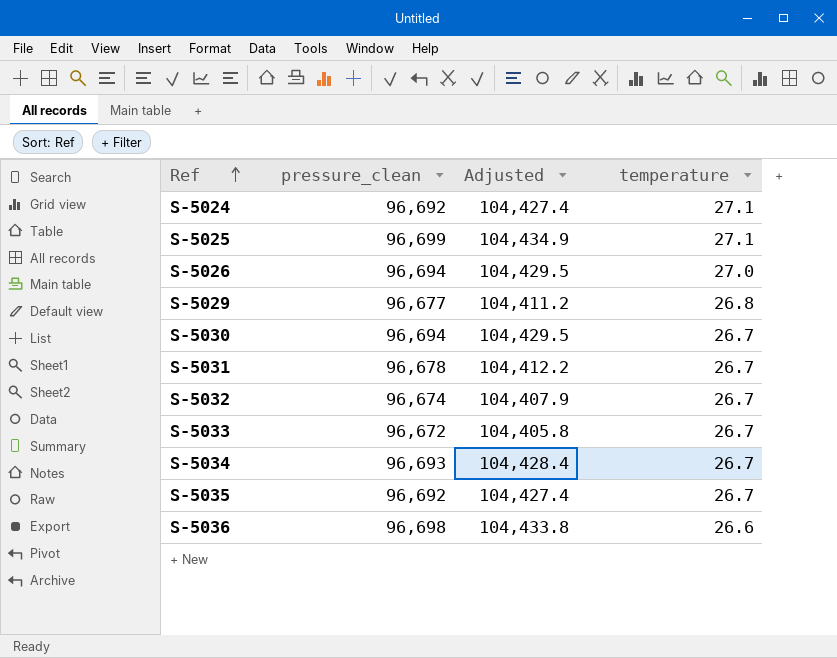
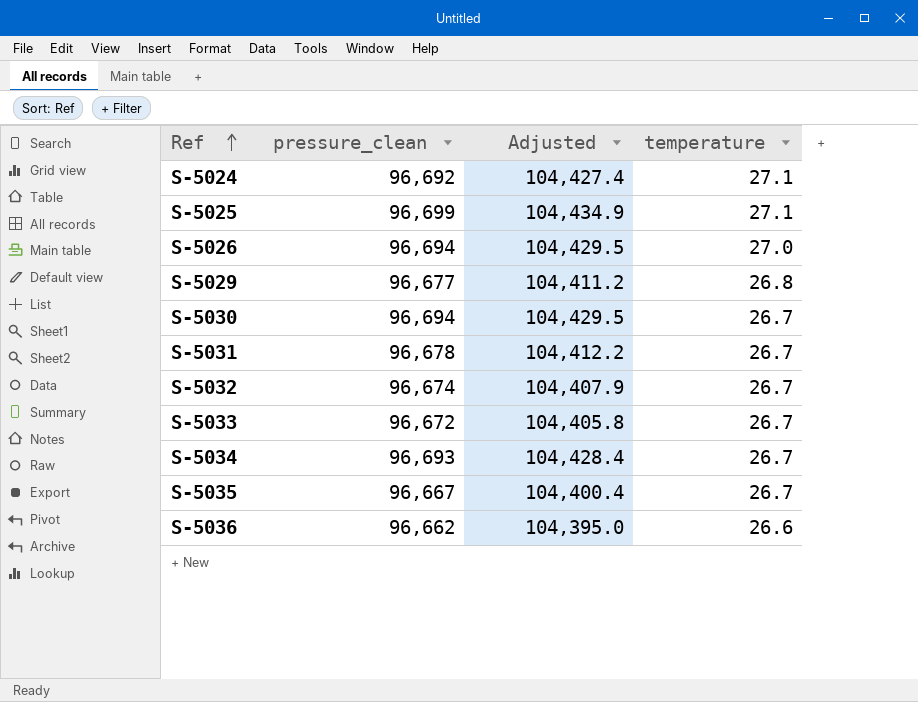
S-5035 | pressure_clean: 96,692 -> 96,667
S-5035 | Adjusted: 104,427.4 -> 104,400.4
S-5036 | pressure_clean: 96,698 -> 96,662
S-5036 | Adjusted: 104,433.8 -> 104,395.0

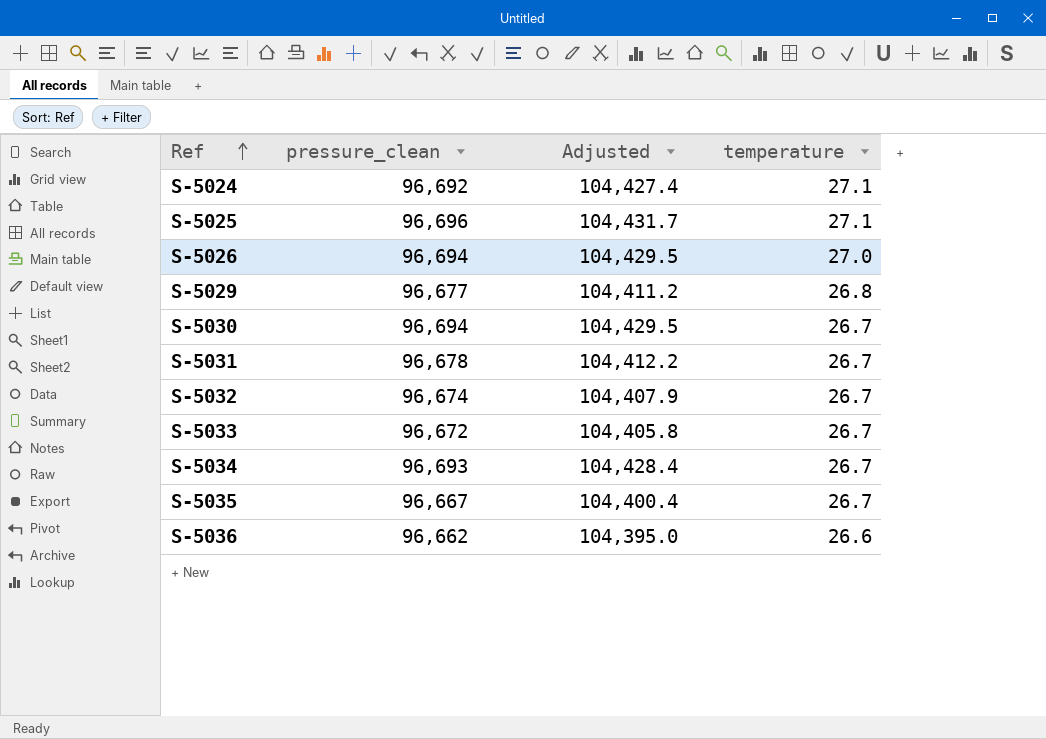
S-5025 | pressure_clean: 96,699 -> 96,696
S-5025 | Adjusted: 104,434.9 -> 104,431.7

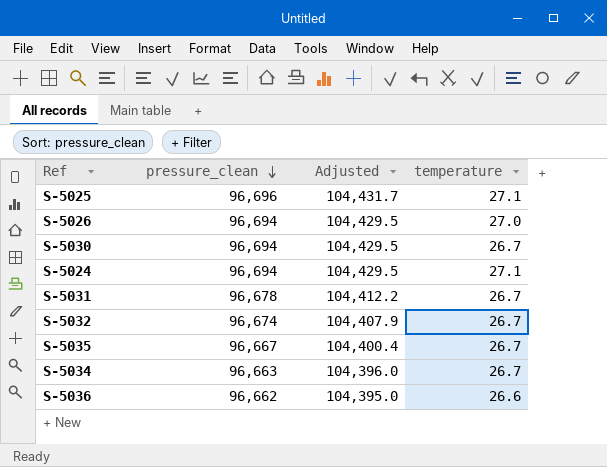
row order: Ref ascending -> pressure_clean descending
row S-5029: 96,677 | 104,411.2 | 26.8 -> none
row S-5033: 96,672 | 104,405.8 | 26.7 -> none
S-5024 | pressure_clean: 96,692 -> 96,694
S-5024 | Adjusted: 104,427.4 -> 104,429.5
S-5034 | pressure_clean: 96,693 -> 96,663
S-5034 | Adjusted: 104,428.4 -> 104,396.0

